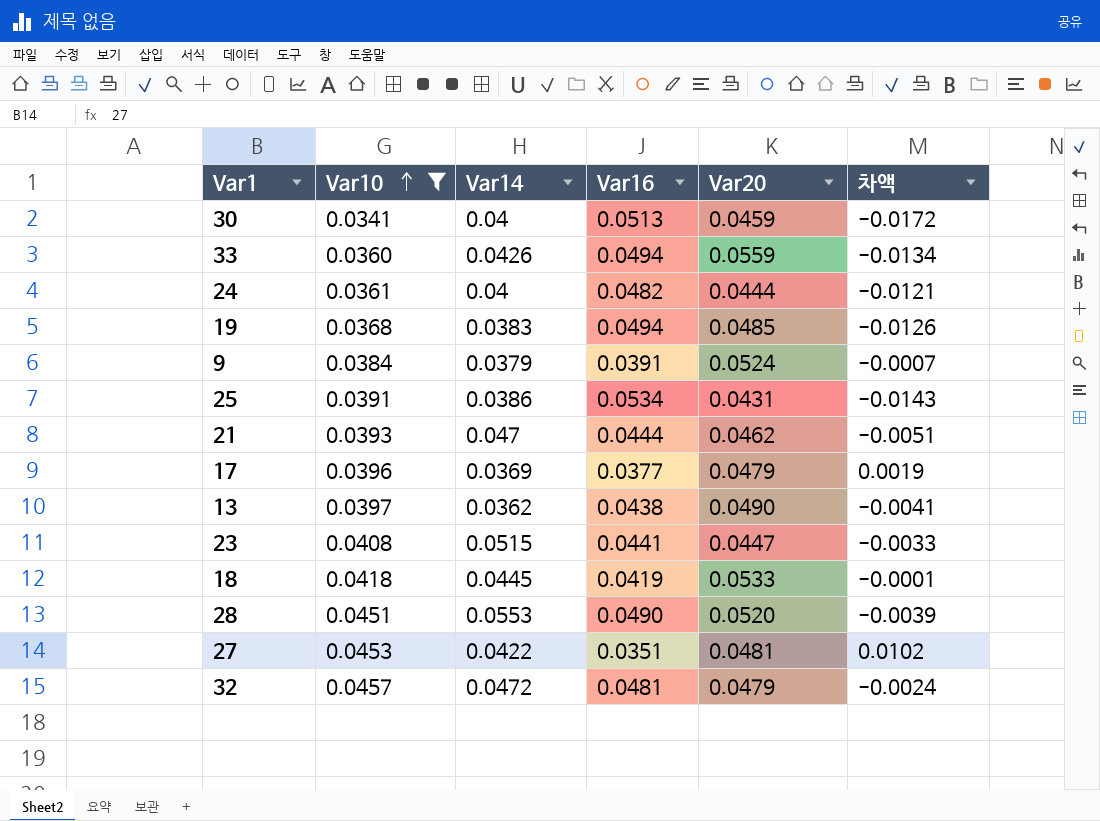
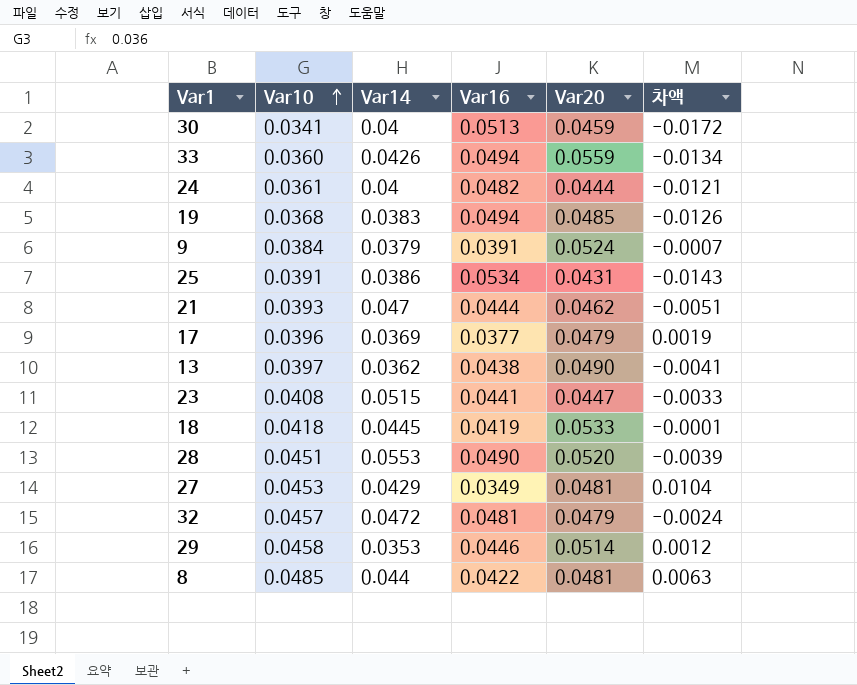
filter: Var10 <= 0.0457 -> none
27 | Var14: 0.0422 -> 0.0429
27 | Var16: 0.0351 -> 0.0349
27 | 차액: 0.0102 -> 0.0104

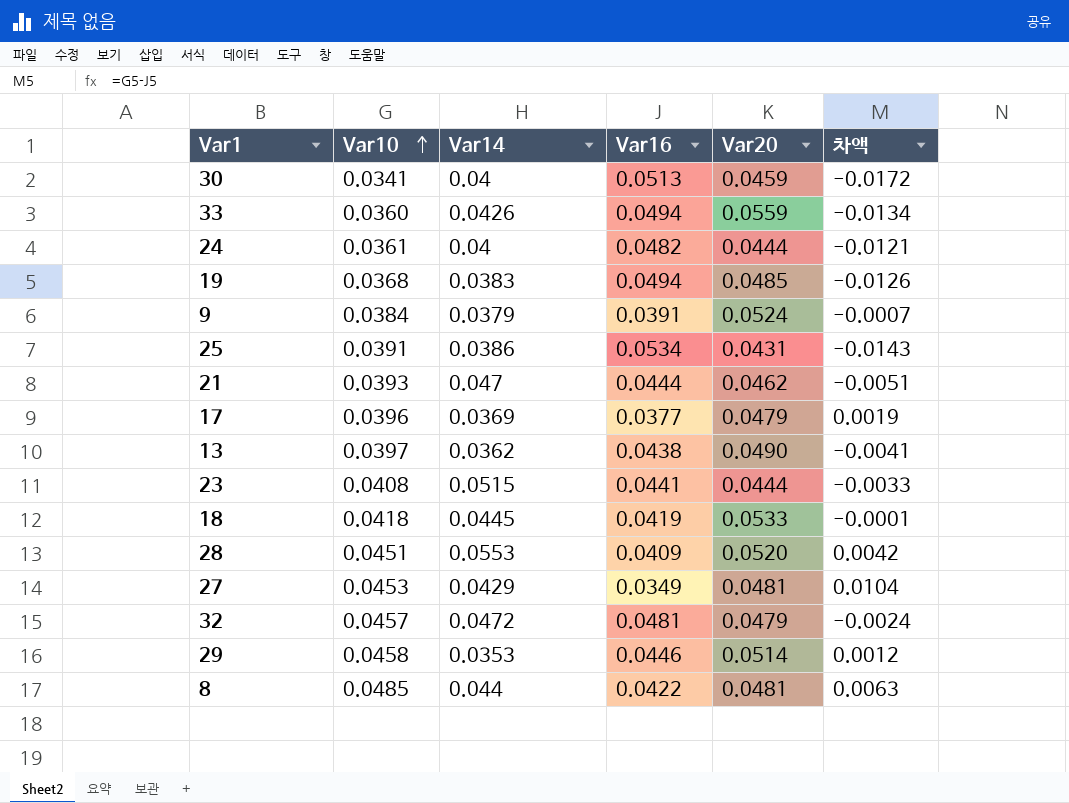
23 | Var20: 0.0447 -> 0.0444
28 | Var16: 0.0490 -> 0.0409
28 | 차액: -0.0039 -> 0.0042

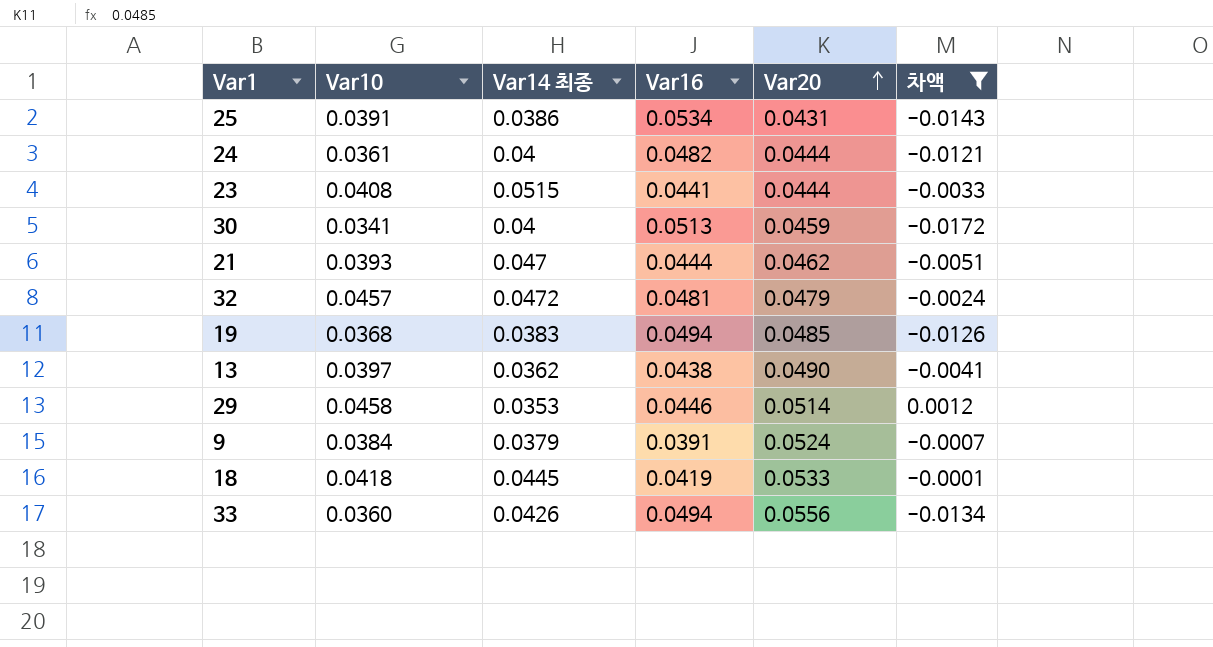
filter: none -> 차액 <= 0.0012
row order: Var10 ascending -> Var20 ascending
column name: Var14 -> Var14 최종
33 | Var20: 0.0559 -> 0.0556

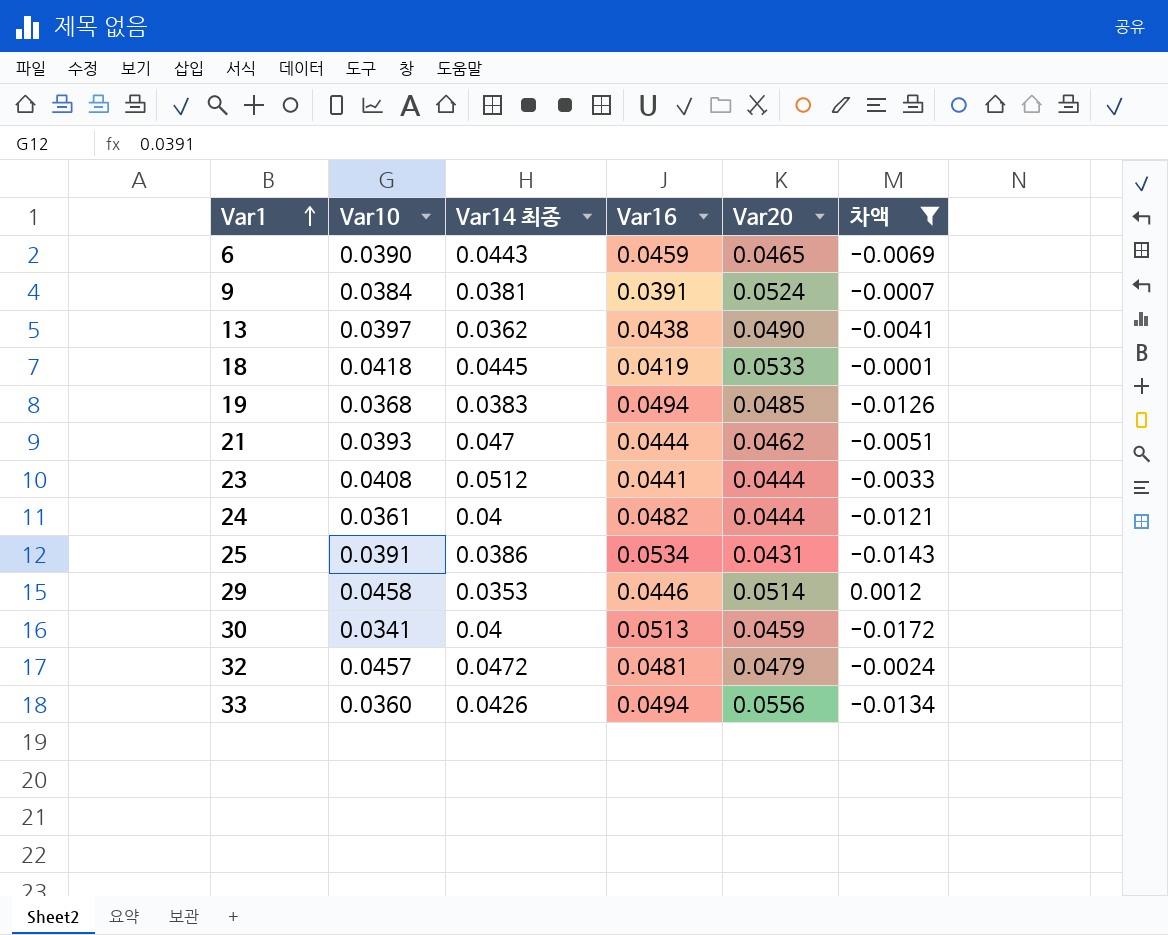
row order: Var20 ascending -> Var1 ascending
row 6: none -> 0.0390 | 0.0443 | 0.0459 | 0.0465 | -0.0069
9 | Var14 최종: 0.0379 -> 0.0381
23 | Var14 최종: 0.0515 -> 0.0512

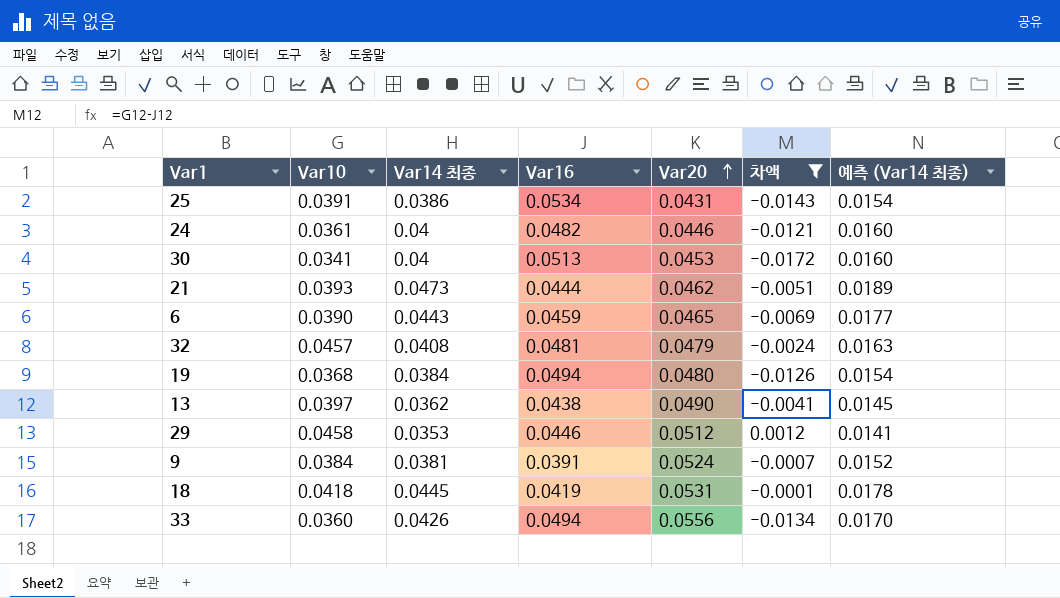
row order: Var1 ascending -> Var20 ascending
column 예측 (Var14 최종) | formula: none -> [Var14 최종] * 0.4
row 23: 0.0408 | 0.0512 | 0.0441 | 0.0444 | -0.0033 -> none
24 | Var20: 0.0444 -> 0.0446
30 | Var20: 0.0459 -> 0.0453
21 | Var14 최종: 0.047 -> 0.0473
32 | Var14 최종: 0.0472 -> 0.0408
19 | Var14 최종: 0.0383 -> 0.0384
19 | Var20: 0.0485 -> 0.0480
29 | Var20: 0.0514 -> 0.0512
18 | Var20: 0.0533 -> 0.0531

